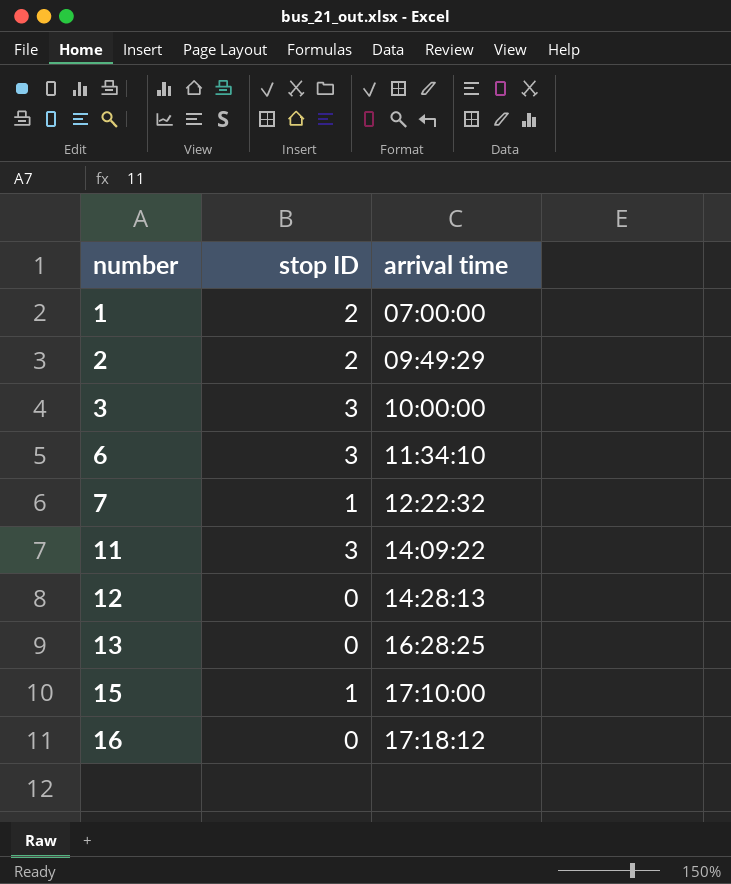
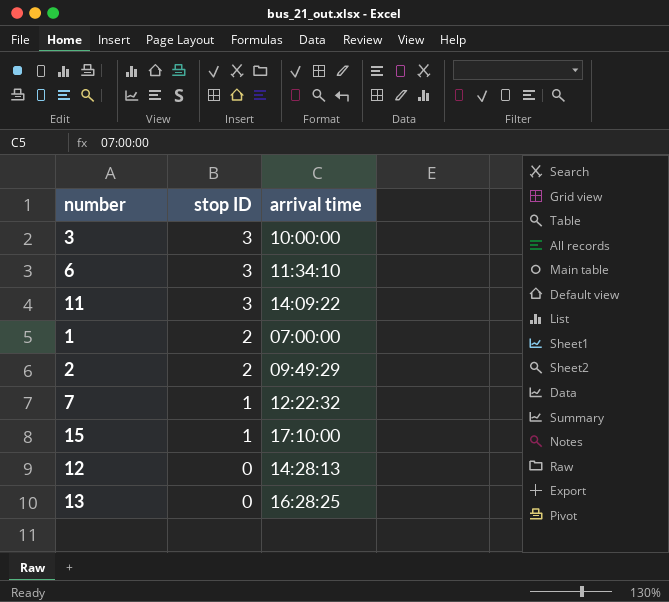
row order: number ascending -> stop ID descending
row 16: 0 | 17:18:12 -> none

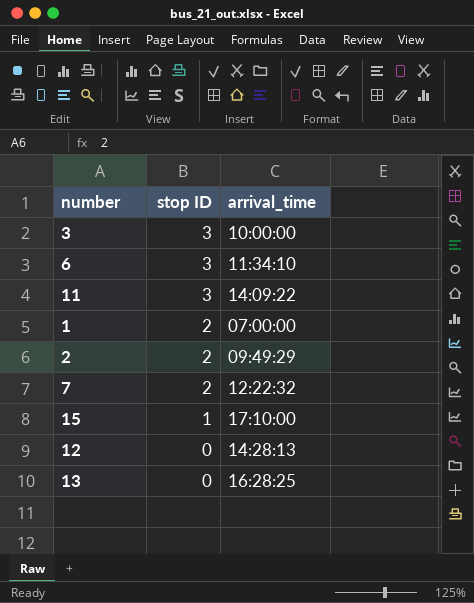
column name: arrival time -> arrival_time
7 | stop ID: 1 -> 2

